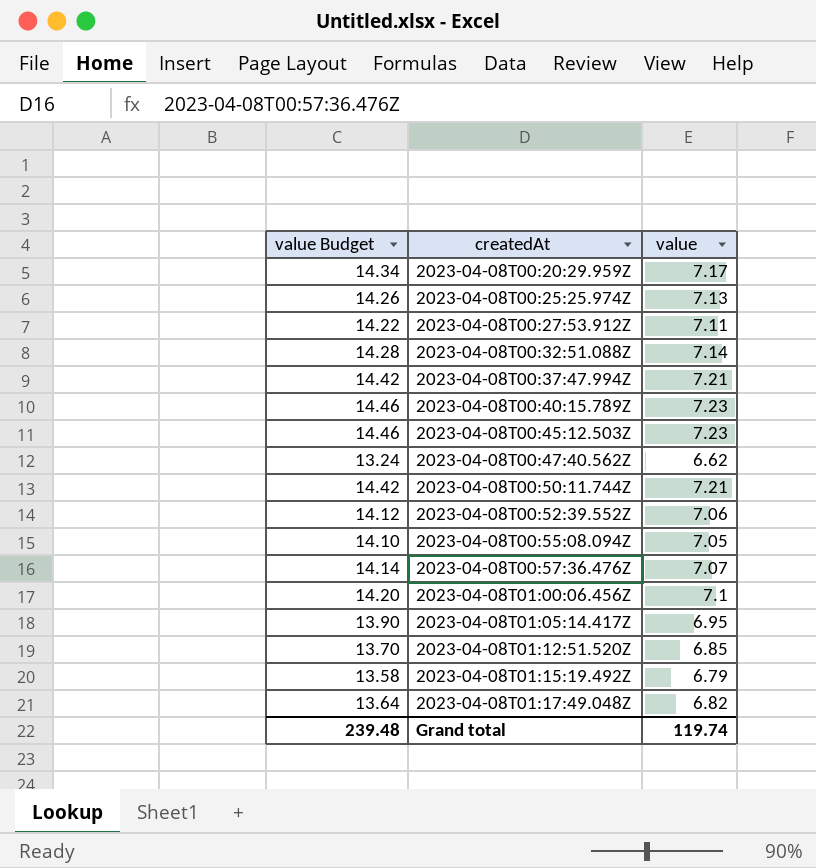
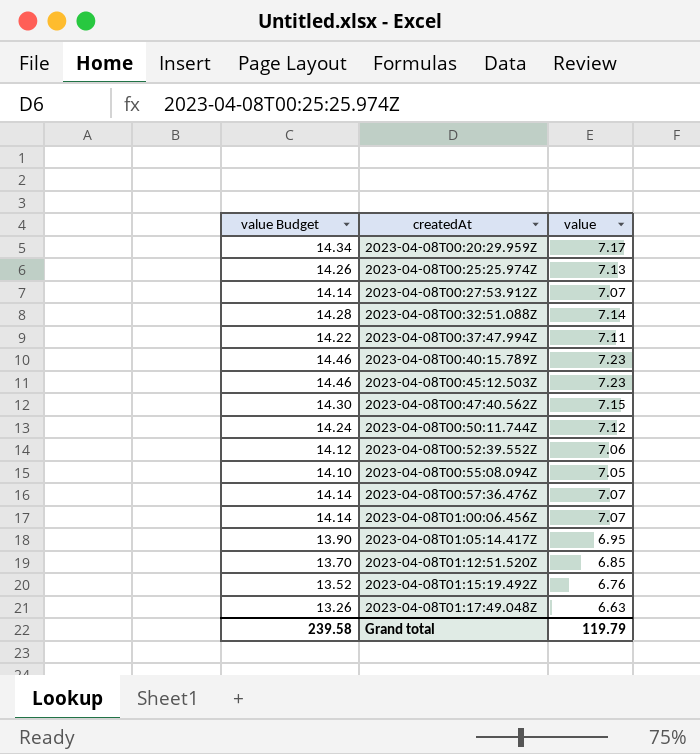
2023-04-08T00:27:53.912Z | value Budget: 14.22 -> 14.14
2023-04-08T00:27:53.912Z | value: 7.11 -> 7.07
2023-04-08T00:37:47.994Z | value Budget: 14.42 -> 14.22
2023-04-08T00:37:47.994Z | value: 7.21 -> 7.11
2023-04-08T00:47:40.562Z | value Budget: 13.24 -> 14.30
2023-04-08T00:47:40.562Z | value: 6.62 -> 7.15
2023-04-08T00:50:11.744Z | value Budget: 14.42 -> 14.24
2023-04-08T00:50:11.744Z | value: 7.21 -> 7.12
2023-04-08T01:00:06.456Z | value Budget: 14.20 -> 14.14
2023-04-08T01:00:06.456Z | value: 7.1 -> 7.07
2023-04-08T01:15:19.492Z | value Budget: 13.58 -> 13.52
2023-04-08T01:15:19.492Z | value: 6.79 -> 6.76
2023-04-08T01:17:49.048Z | value Budget: 13.64 -> 13.26
2023-04-08T01:17:49.048Z | value: 6.82 -> 6.63
Grand total | value Budget: 239.48 -> 239.58
Grand total | value: 119.74 -> 119.79

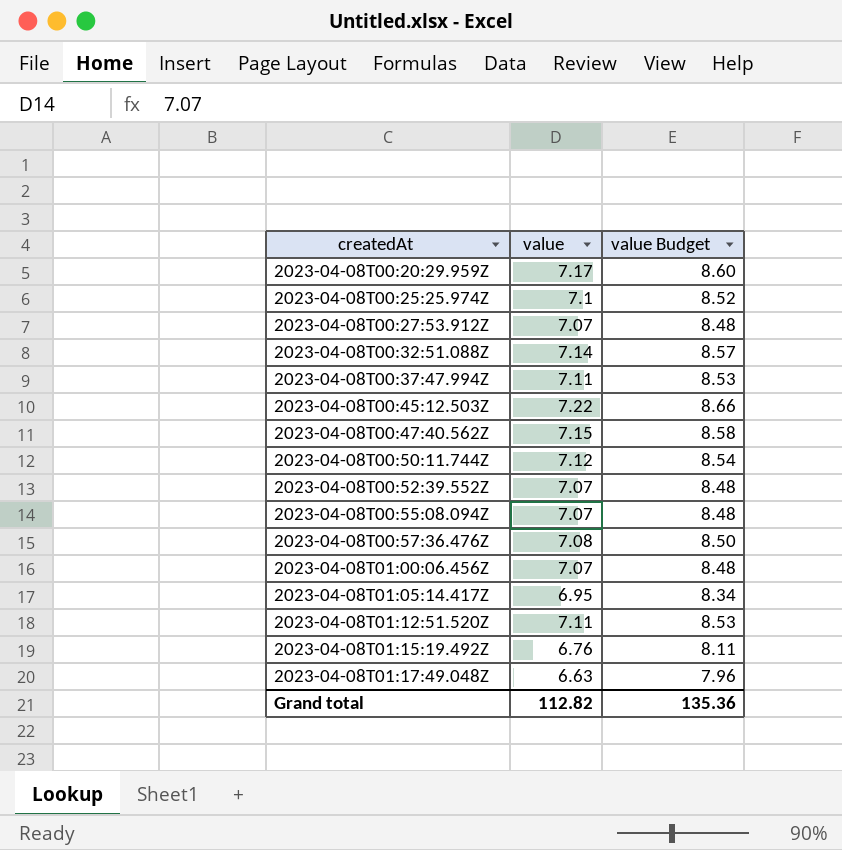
column value Budget | formula: [value] * 2 -> [value] * 1.2
column value Budget | position: 1 -> 3
row 2023-04-08T00:40:15.789Z: 14.46 | 7.23 -> none
2023-04-08T00:25:25.974Z | value: 7.13 -> 7.1
2023-04-08T00:45:12.503Z | value: 7.23 -> 7.22
2023-04-08T00:52:39.552Z | value: 7.06 -> 7.07
2023-04-08T00:55:08.094Z | value: 7.05 -> 7.07
2023-04-08T00:57:36.476Z | value: 7.07 -> 7.08
2023-04-08T01:12:51.520Z | value: 6.85 -> 7.11
Grand total | value: 119.79 -> 112.82
Grand total | value Budget: 239.58 -> 135.36

